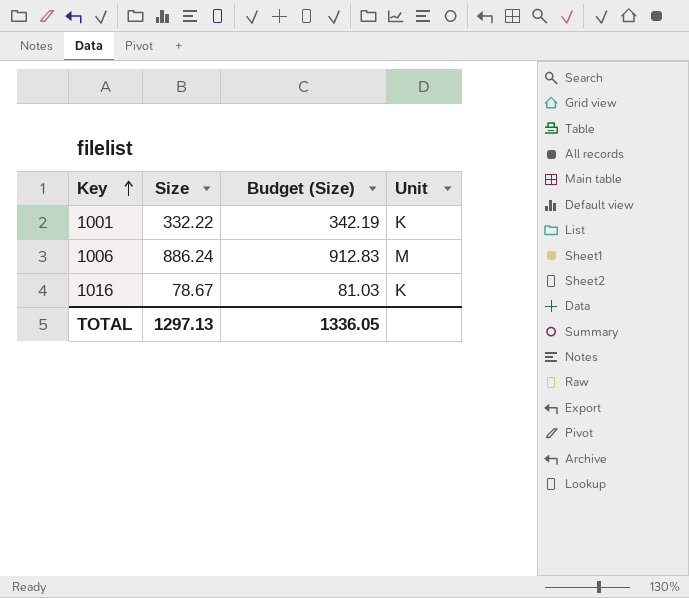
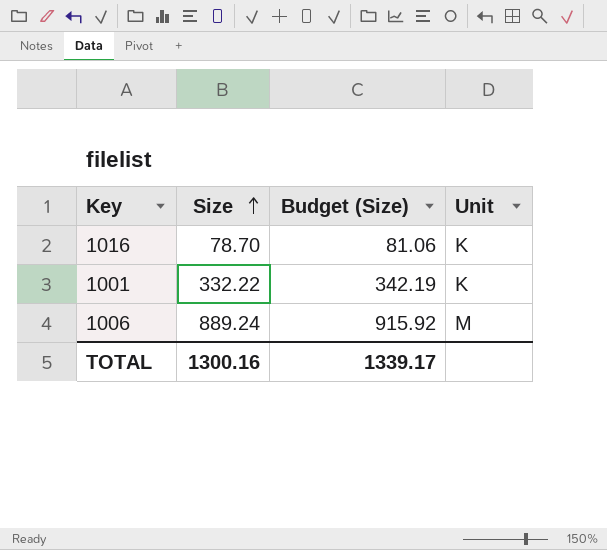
row order: Key ascending -> Size ascending
1016 | Size: 78.67 -> 78.70
1016 | Budget (Size): 81.03 -> 81.06
1006 | Size: 886.24 -> 889.24
1006 | Budget (Size): 912.83 -> 915.92
TOTAL | Size: 1297.13 -> 1300.16
TOTAL | Budget (Size): 1336.05 -> 1339.17

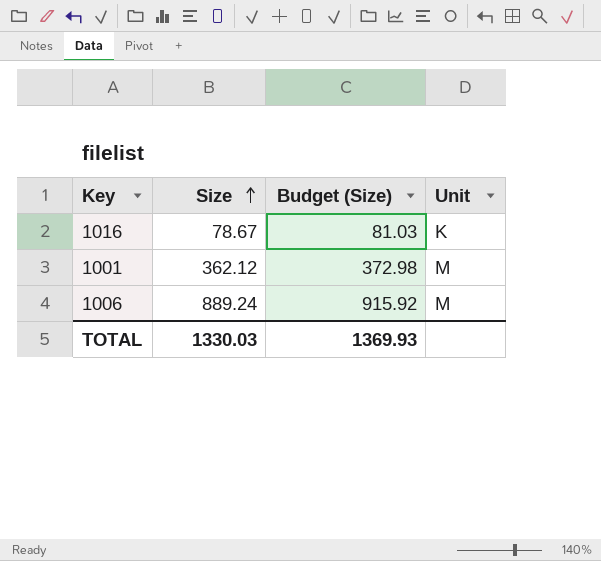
1016 | Size: 78.70 -> 78.67
1016 | Budget (Size): 81.06 -> 81.03
1001 | Size: 332.22 -> 362.12
1001 | Budget (Size): 342.19 -> 372.98
1001 | Unit: K -> M
TOTAL | Size: 1300.16 -> 1330.03
TOTAL | Budget (Size): 1339.17 -> 1369.93

